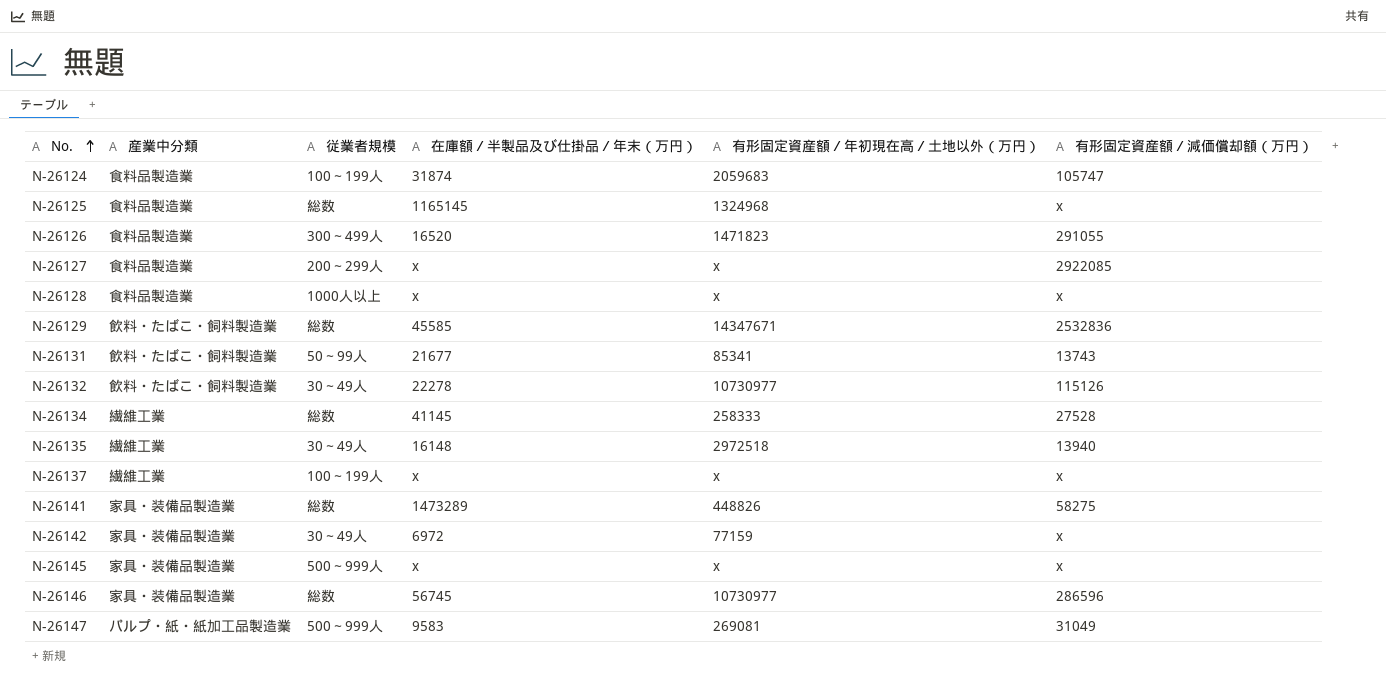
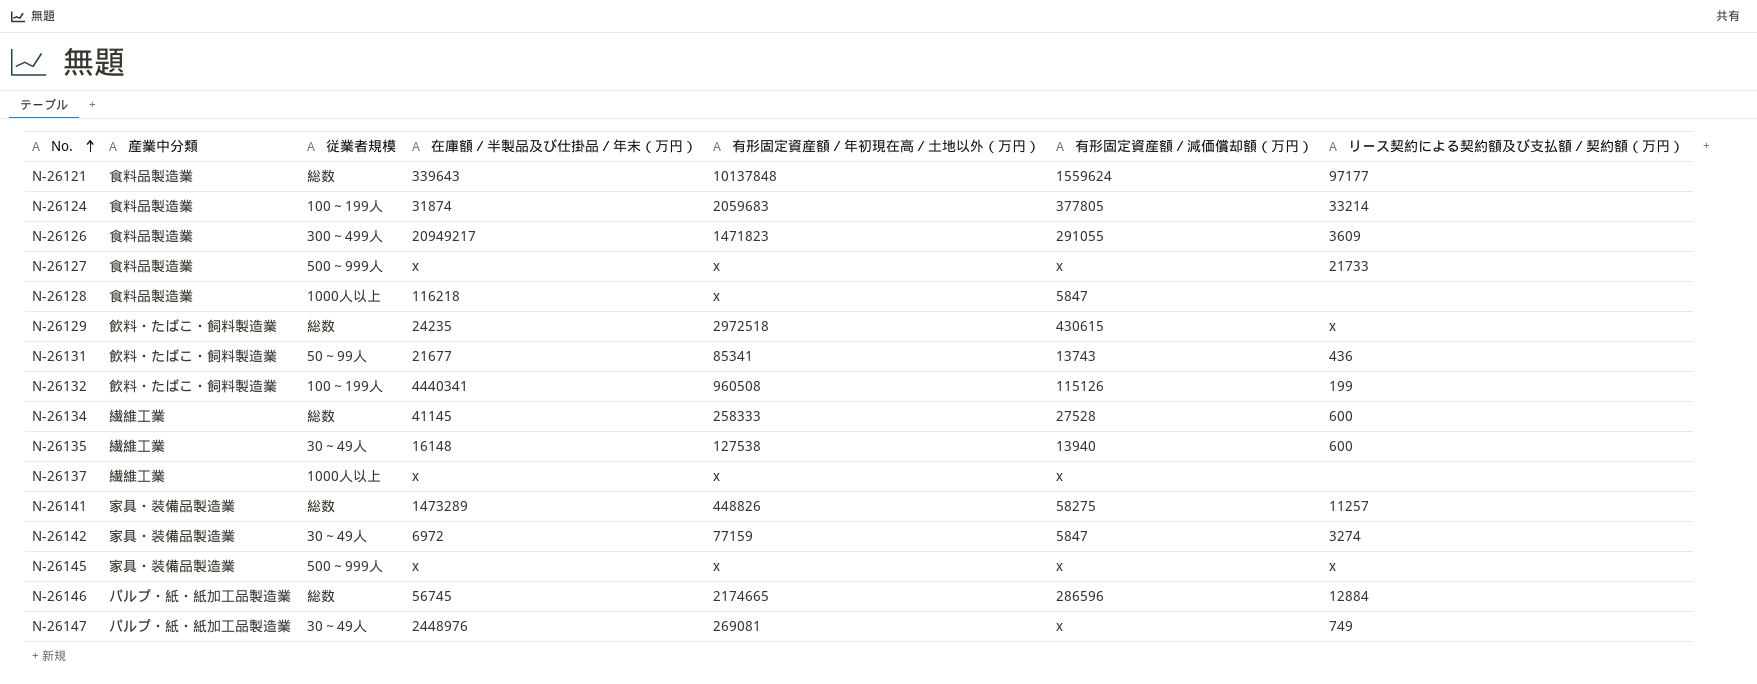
column リース契約による契約額及び支払額／契約額（万円） | position: none -> 7
row N-26125: 食料品製造業 | 総数 | 1165145 | 1324968 | x -> none
row N-26121: none -> 食料品製造業 | 総数 | 339643 | 10137848 | 1559624 | 97177
N-26124 | 有形固定資産額／減価償却額（万円）: 105747 -> 377805
N-26126 | 在庫額／半製品及び仕掛品／年末（万円）: 16520 -> 20949217
N-26127 | 従業者規模: 200～299人 -> 500～999人
N-26127 | 有形固定資産額／減価償却額（万円）: 2922085 -> x
N-26128 | 在庫額／半製品及び仕掛品／年末（万円）: x -> 116218
N-26128 | 有形固定資産額／減価償却額（万円）: x -> 5847
N-26129 | 在庫額／半製品及び仕掛品／年末（万円）: 45585 -> 24235
N-26129 | 有形固定資産額／年初現在高／土地以外（万円）: 14347671 -> 2972518
N-26129 | 有形固定資産額／減価償却額（万円）: 2532836 -> 430615
N-26132 | 従業者規模: 30～49人 -> 100～199人
N-26132 | 在庫額／半製品及び仕掛品／年末（万円）: 22278 -> 4440341
N-26132 | 有形固定資産額／年初現在高／土地以外（万円）: 10730977 -> 960508
N-26135 | 有形固定資産額／年初現在高／土地以外（万円）: 2972518 -> 127538
N-26137 | 従業者規模: 100～199人 -> 1000人以上
N-26142 | 有形固定資産額／減価償却額（万円）: x -> 5847
N-26146 | 産業中分類: 家具・装備品製造業 -> パルプ・紙・紙加工品製造業
N-26146 | 有形固定資産額／年初現在高／土地以外（万円）: 10730977 -> 2174665
N-26147 | 従業者規模: 500～999人 -> 30～49人
N-26147 | 在庫額／半製品及び仕掛品／年末（万円）: 9583 -> 2448976
N-26147 | 有形固定資産額／減価償却額（万円）: 31049 -> x

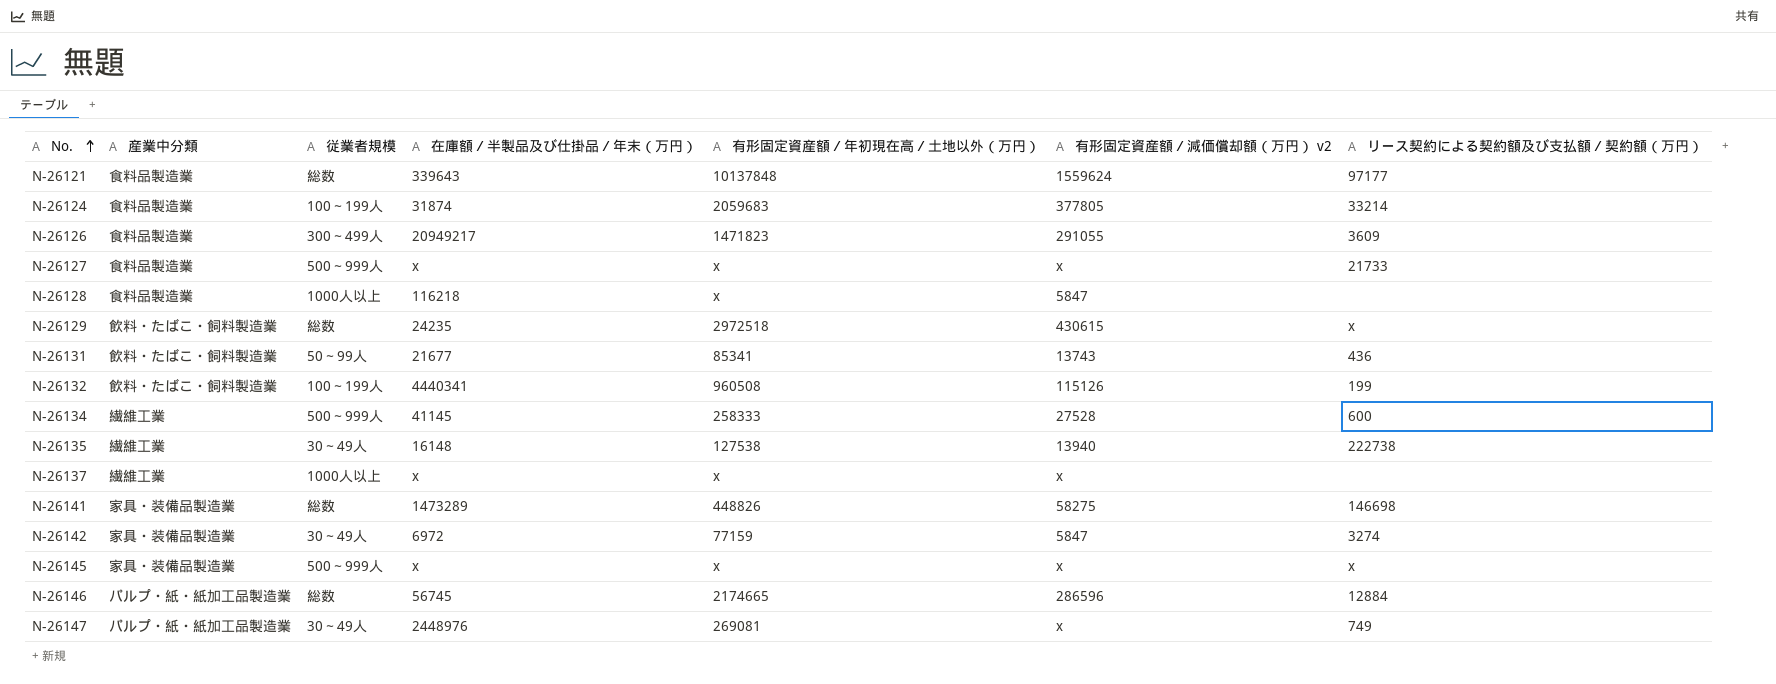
column name: 有形固定資産額／減価償却額（万円） -> 有形固定資産額／減価償却額（万円） v2
N-26134 | 従業者規模: 総数 -> 500～999人
N-26135 | リース契約による契約額及び支払額／契約額（万円）: 600 -> 222738
N-26141 | リース契約による契約額及び支払額／契約額（万円）: 11257 -> 146698

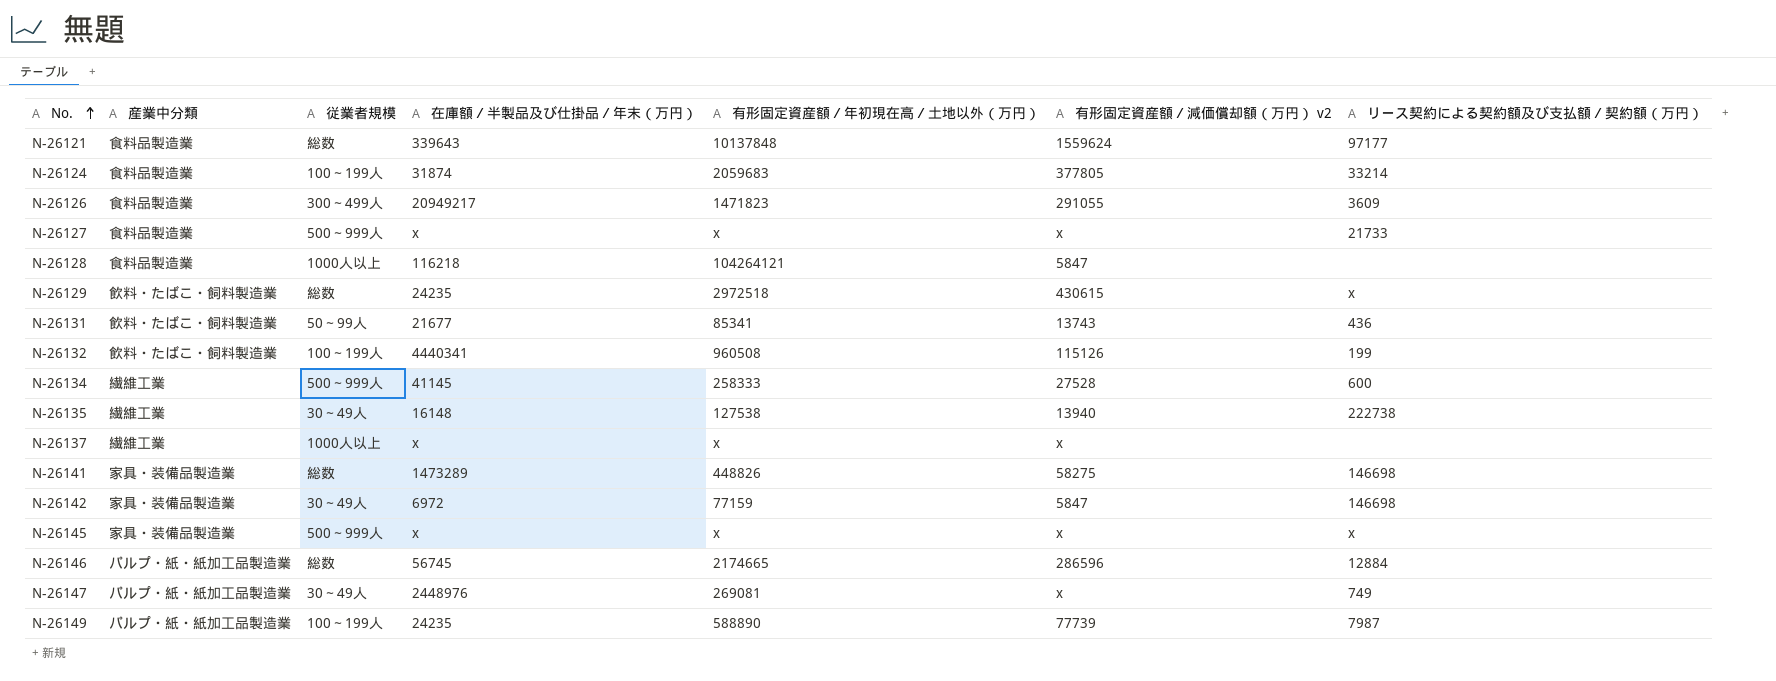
N-26128 | 有形固定資産額／年初現在高／土地以外（万円）: x -> 104264121
N-26142 | リース契約による契約額及び支払額／契約額（万円）: 3274 -> 146698
row N-26149: none -> パルプ・紙・紙加工品製造業 | 100～199人 | 24235 | 588890 | 77739 | 7987

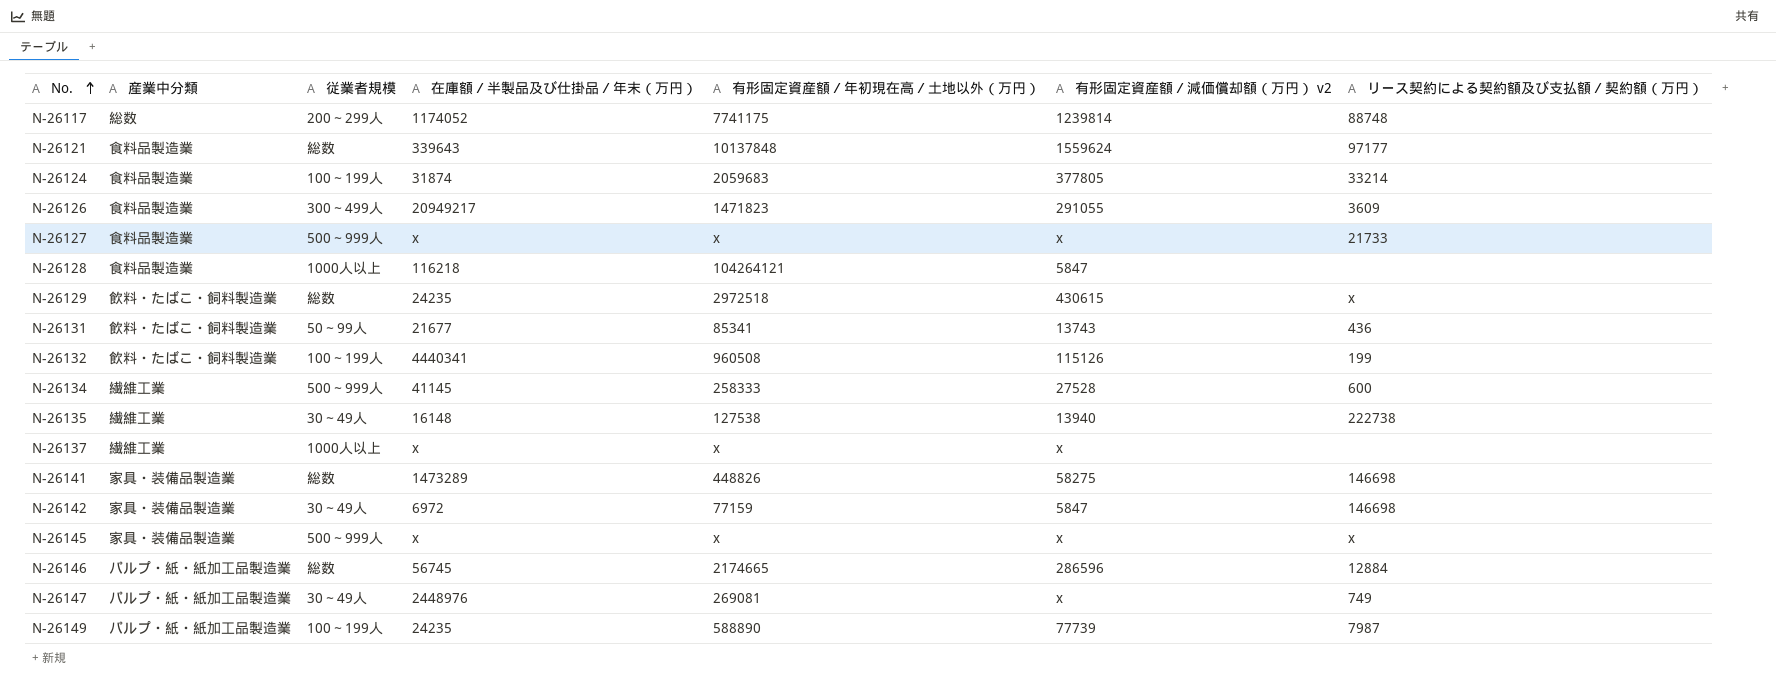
row N-26117: none -> 総数 | 200～299人 | 1174052 | 7741175 | 1239814 | 88748

